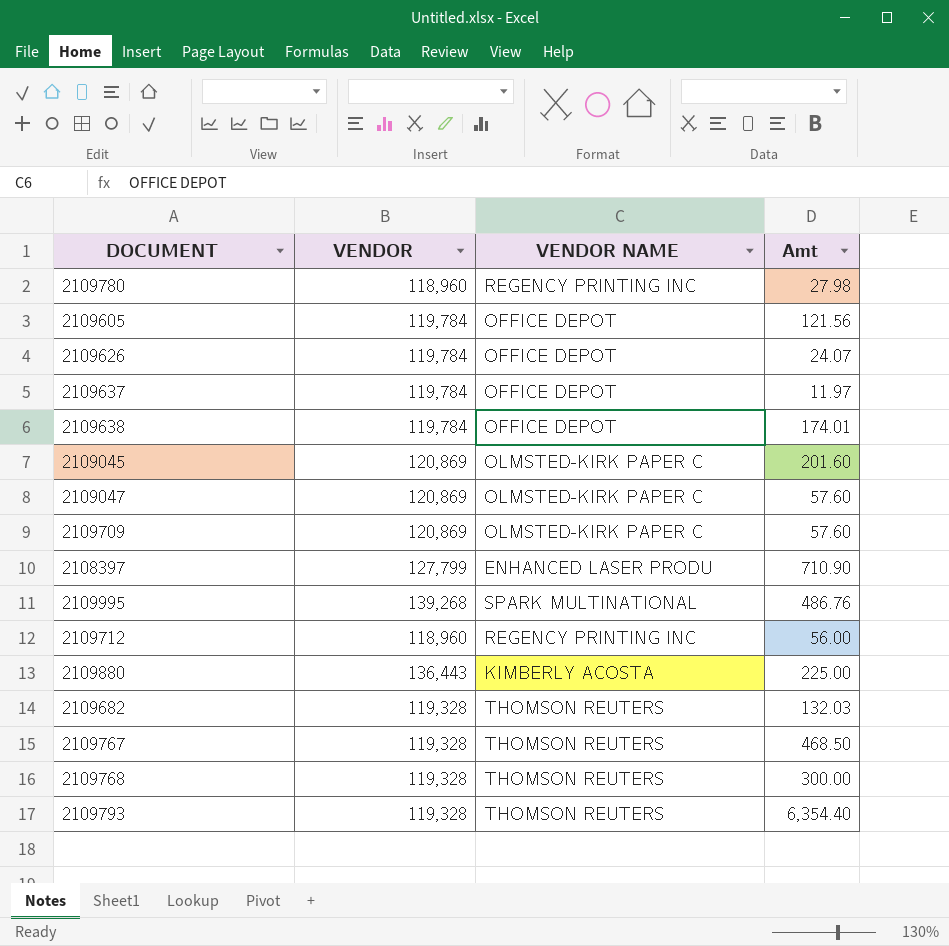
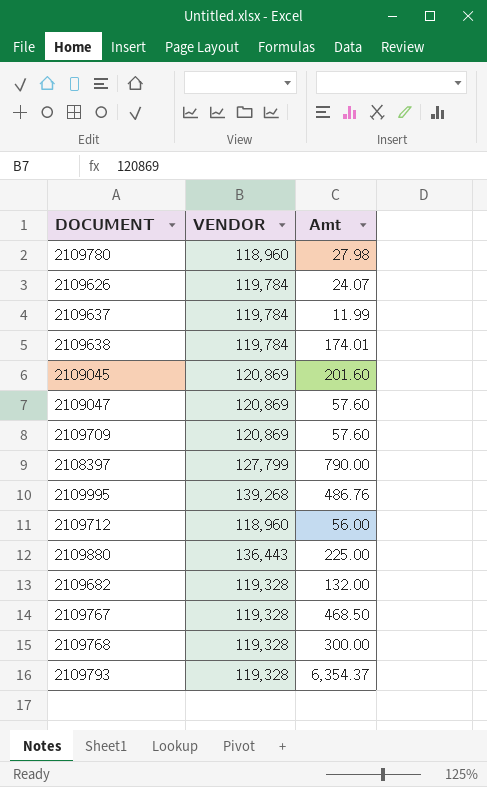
column VENDOR NAME | position: 3 -> none
row 2109605: 119,784 | OFFICE DEPOT | 121.56 -> none
2109637 | Amt: 11.97 -> 11.99
2108397 | Amt: 710.90 -> 790.00
2109682 | Amt: 132.03 -> 132.00
2109793 | Amt: 6,354.40 -> 6,354.37

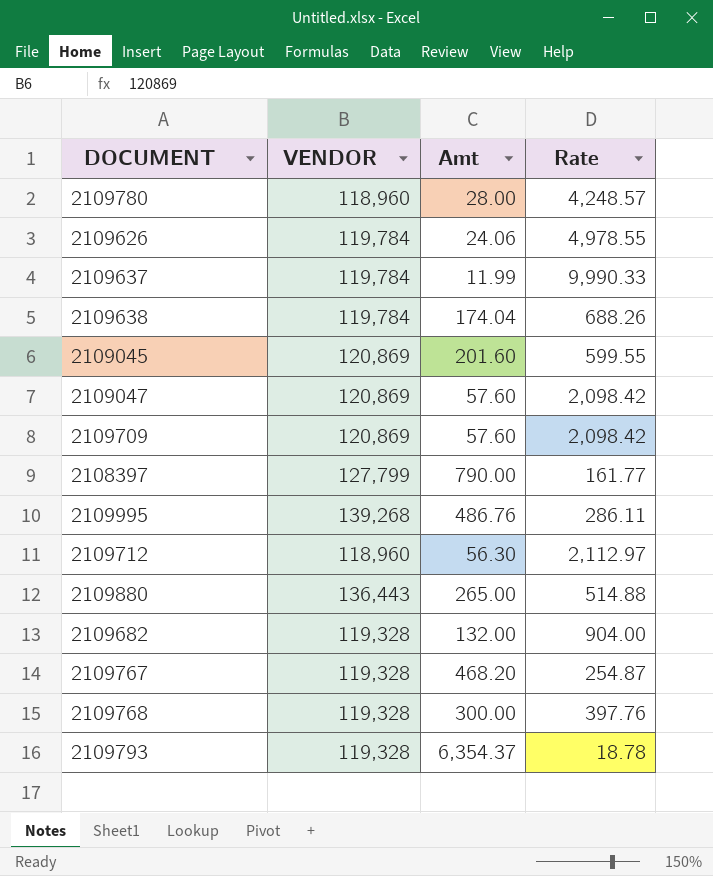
column Rate | formula: none -> [VENDOR] / [Amt]
2109780 | Amt: 27.98 -> 28.00
2109626 | Amt: 24.07 -> 24.06
2109638 | Amt: 174.01 -> 174.04
2109712 | Amt: 56.00 -> 56.30
2109880 | Amt: 225.00 -> 265.00
2109767 | Amt: 468.50 -> 468.20

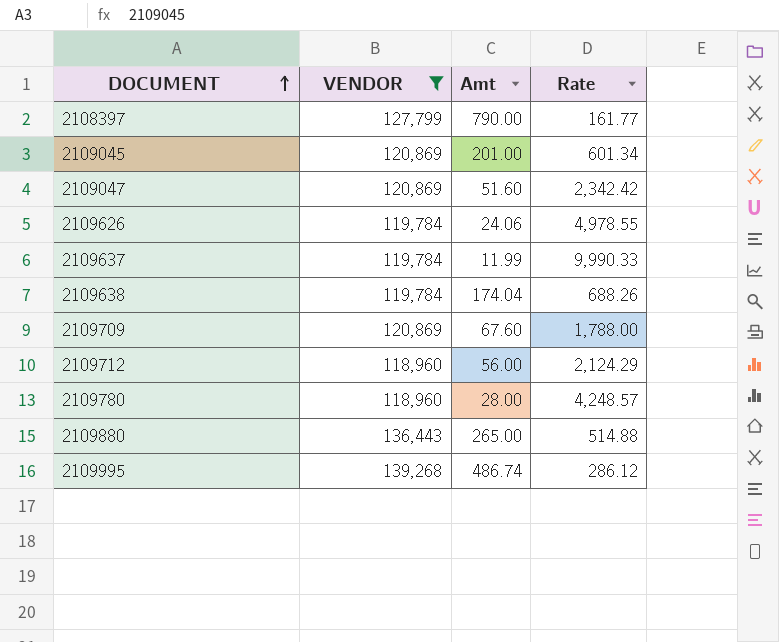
filter: none -> VENDOR != 119,328
row order: none -> DOCUMENT ascending
2109045 | Amt: 201.60 -> 201.00
2109045 | Rate: 599.55 -> 601.34
2109047 | Amt: 57.60 -> 51.60
2109047 | Rate: 2,098.42 -> 2,342.42
2109709 | Amt: 57.60 -> 67.60
2109709 | Rate: 2,098.42 -> 1,788.00
2109712 | Amt: 56.30 -> 56.00
2109712 | Rate: 2,112.97 -> 2,124.29
2109995 | Amt: 486.76 -> 486.74
2109995 | Rate: 286.11 -> 286.12

